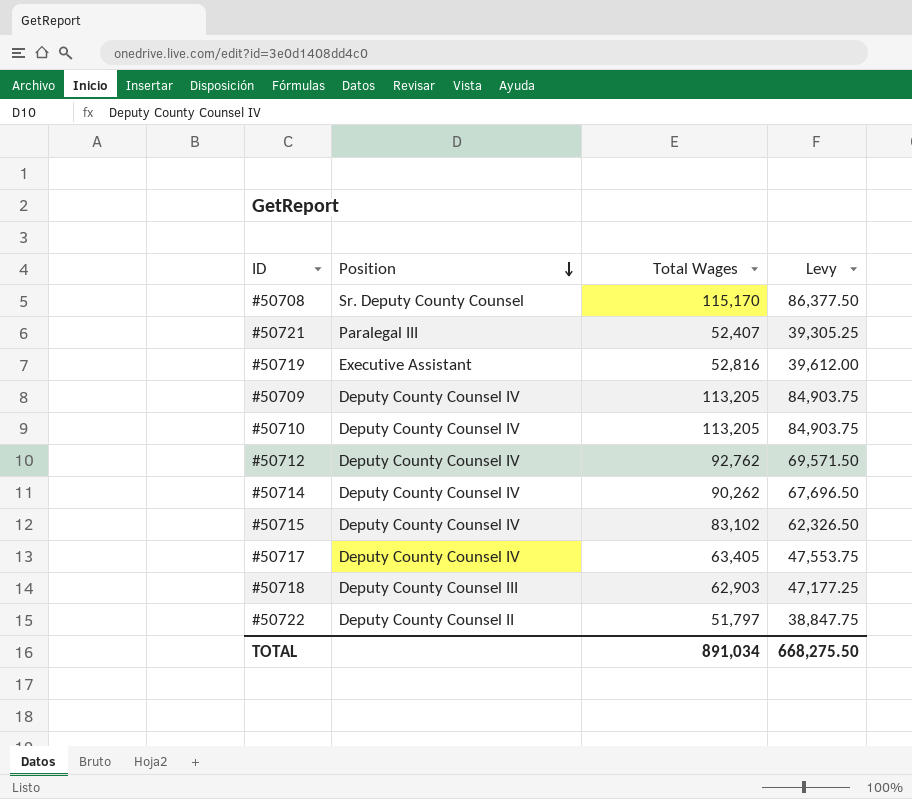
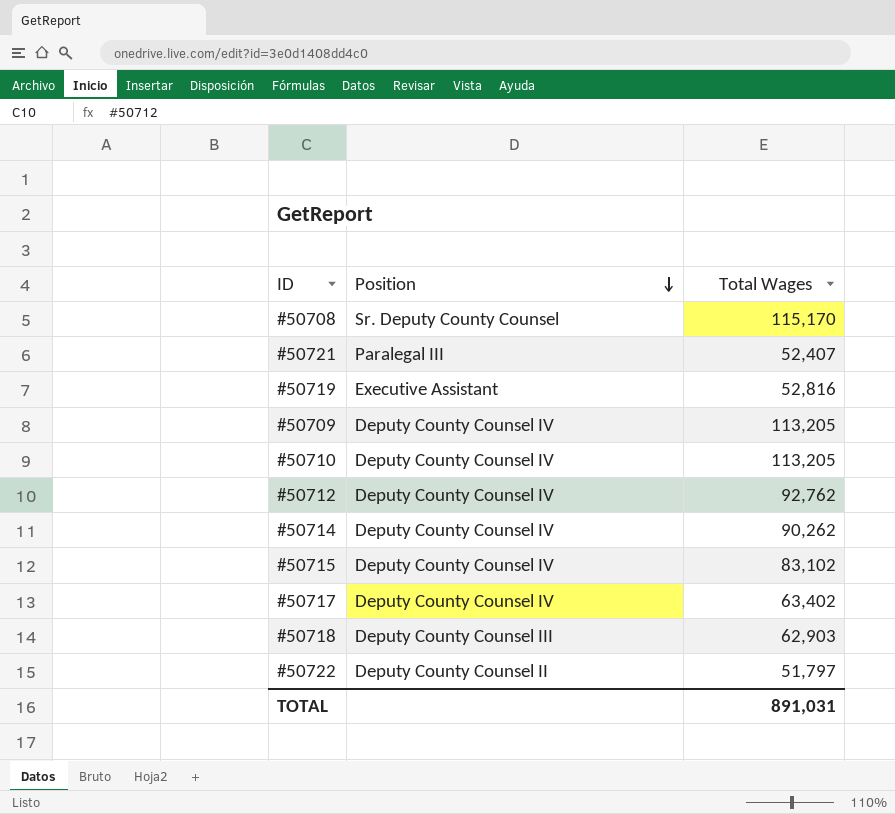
column Levy | formula: [Total Wages] * 0.75 -> none
#50717 | Total Wages: 63,405 -> 63,402
TOTAL | Total Wages: 891,034 -> 891,031

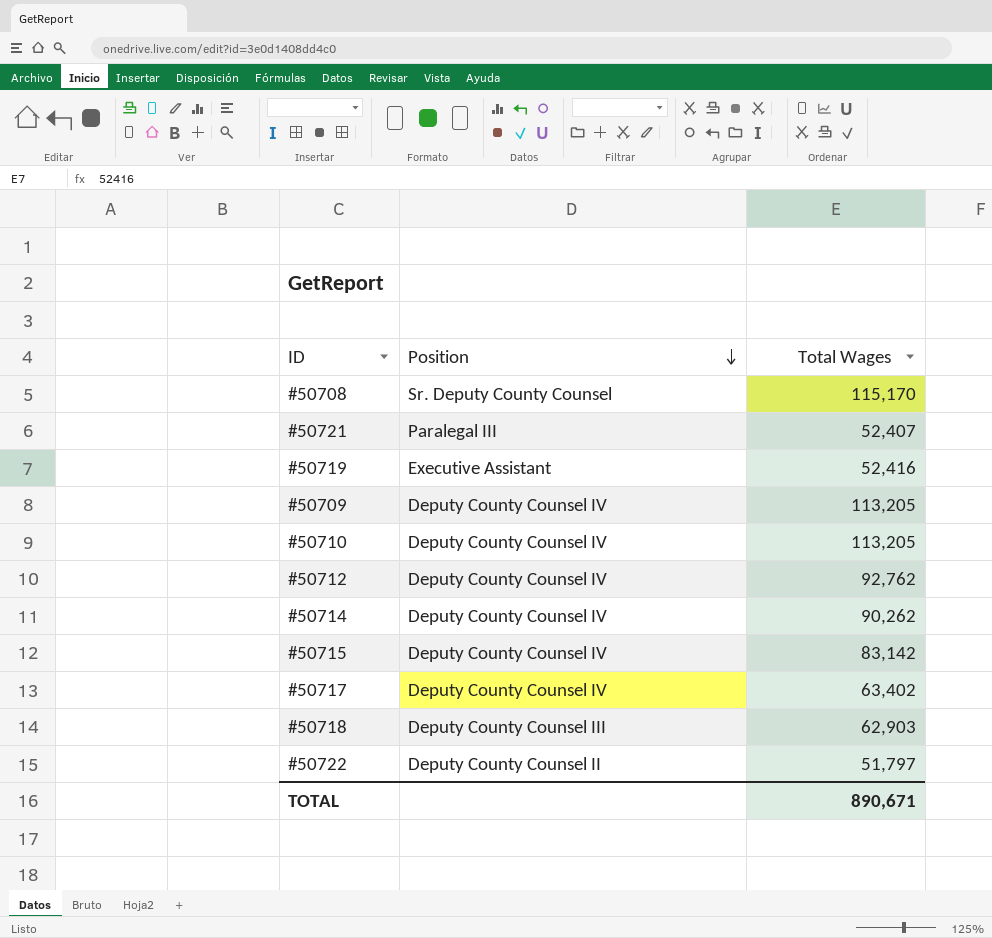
#50719 | Total Wages: 52,816 -> 52,416
#50715 | Total Wages: 83,102 -> 83,142
TOTAL | Total Wages: 891,031 -> 890,671

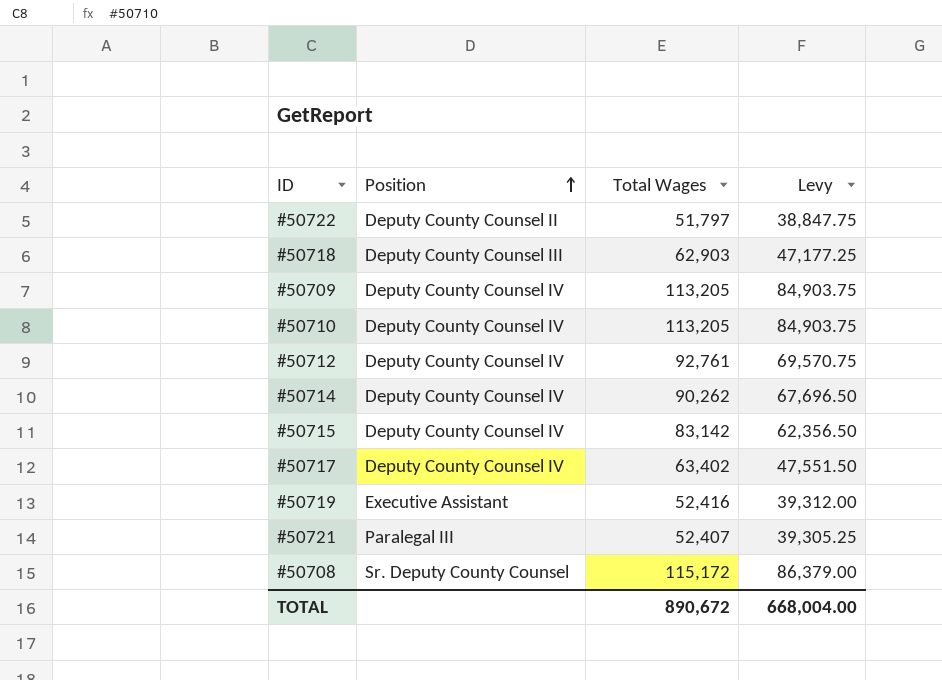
row order: Position descending -> Position ascending
column Levy | formula: none -> [Total Wages] * 0.75
#50712 | Total Wages: 92,762 -> 92,761
#50708 | Total Wages: 115,170 -> 115,172
TOTAL | Total Wages: 890,671 -> 890,672

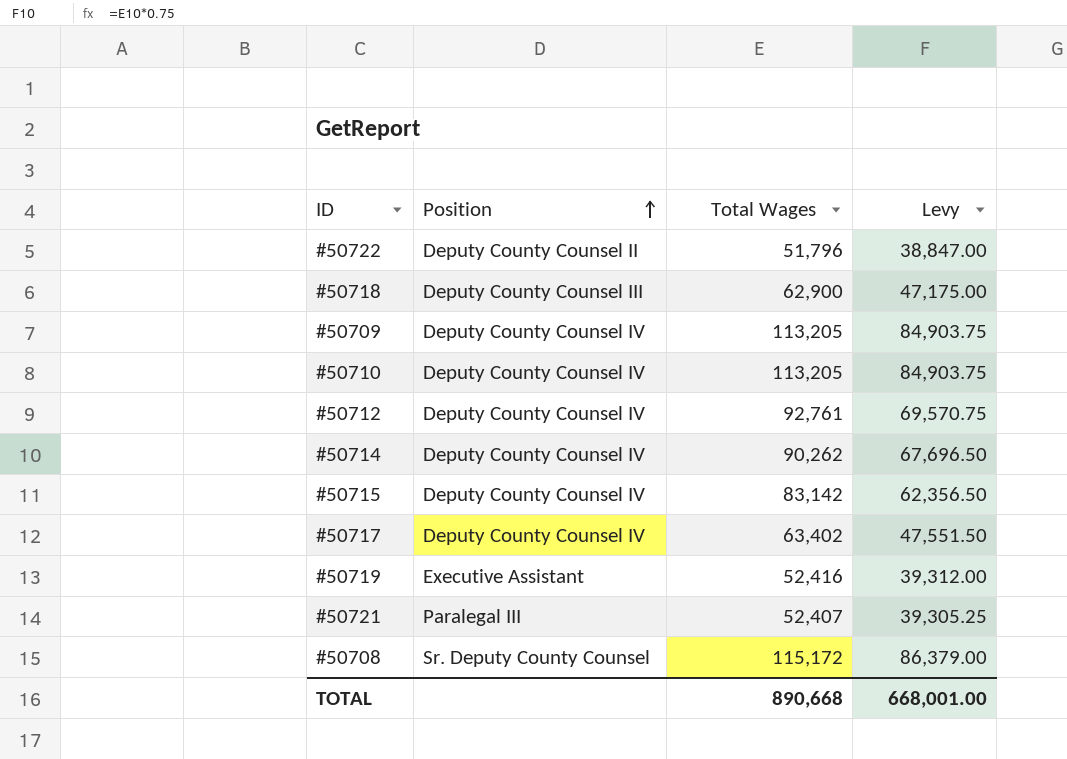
#50722 | Total Wages: 51,797 -> 51,796
#50722 | Levy: 38,847.75 -> 38,847.00
#50718 | Total Wages: 62,903 -> 62,900
#50718 | Levy: 47,177.25 -> 47,175.00
TOTAL | Total Wages: 890,672 -> 890,668
TOTAL | Levy: 668,004.00 -> 668,001.00

